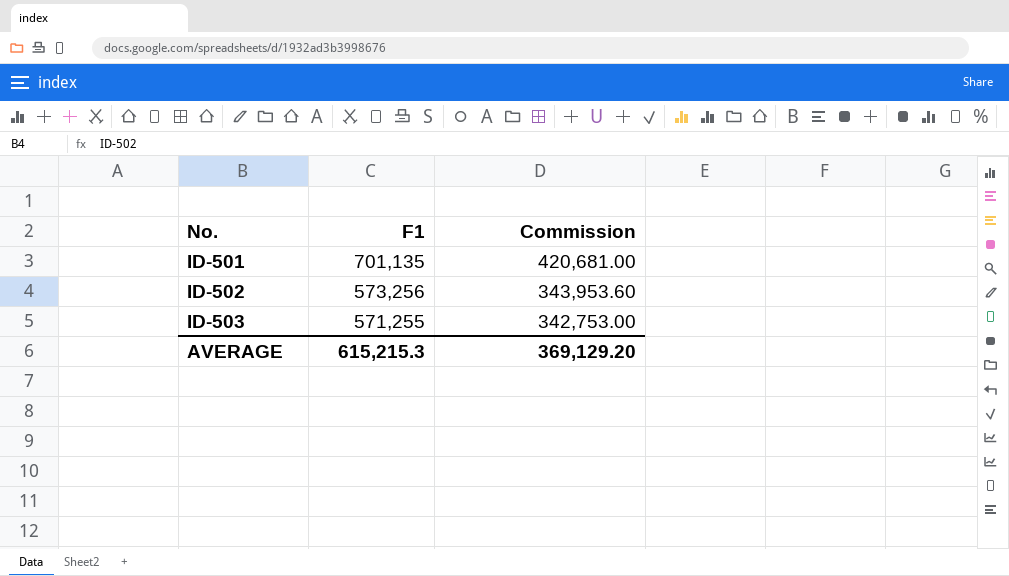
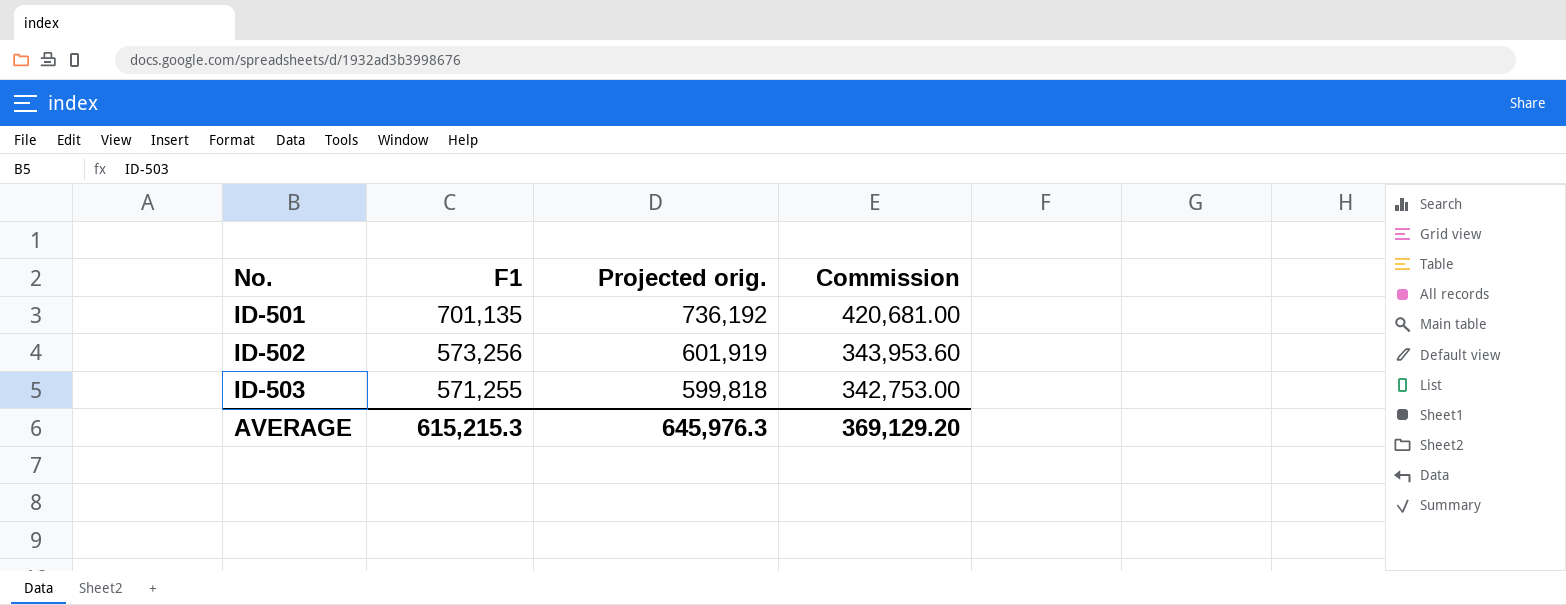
column Projected orig. | formula: none -> [F1] * 1.05

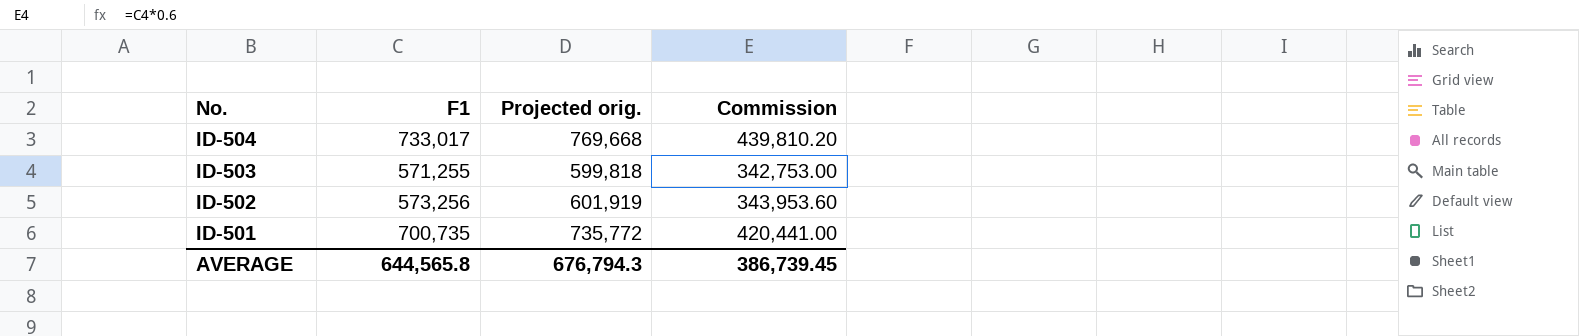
row order: No. ascending -> No. descending
row ID-504: none -> 733,017 | 769,668 | 439,810.20
ID-501 | F1: 701,135 -> 700,735
ID-501 | Projected orig.: 736,192 -> 735,772
ID-501 | Commission: 420,681.00 -> 420,441.00
AVERAGE | F1: 615,215.3 -> 644,565.8
AVERAGE | Projected orig.: 645,976.3 -> 676,794.3
AVERAGE | Commission: 369,129.20 -> 386,739.45

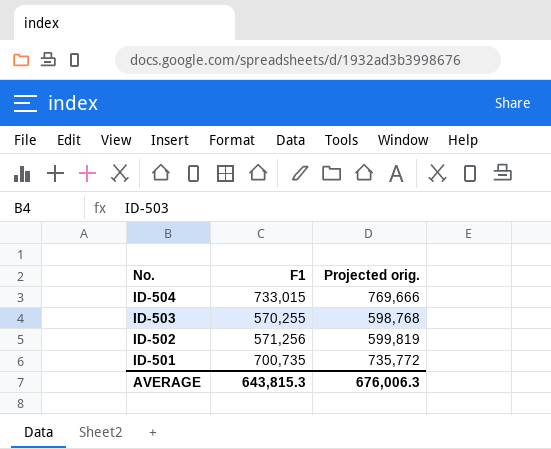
column Commission | formula: [F1] * 0.6 -> none
ID-504 | F1: 733,017 -> 733,015
ID-504 | Projected orig.: 769,668 -> 769,666
ID-503 | F1: 571,255 -> 570,255
ID-503 | Projected orig.: 599,818 -> 598,768
ID-502 | F1: 573,256 -> 571,256
ID-502 | Projected orig.: 601,919 -> 599,819
AVERAGE | F1: 644,565.8 -> 643,815.3
AVERAGE | Projected orig.: 676,794.3 -> 676,006.3

